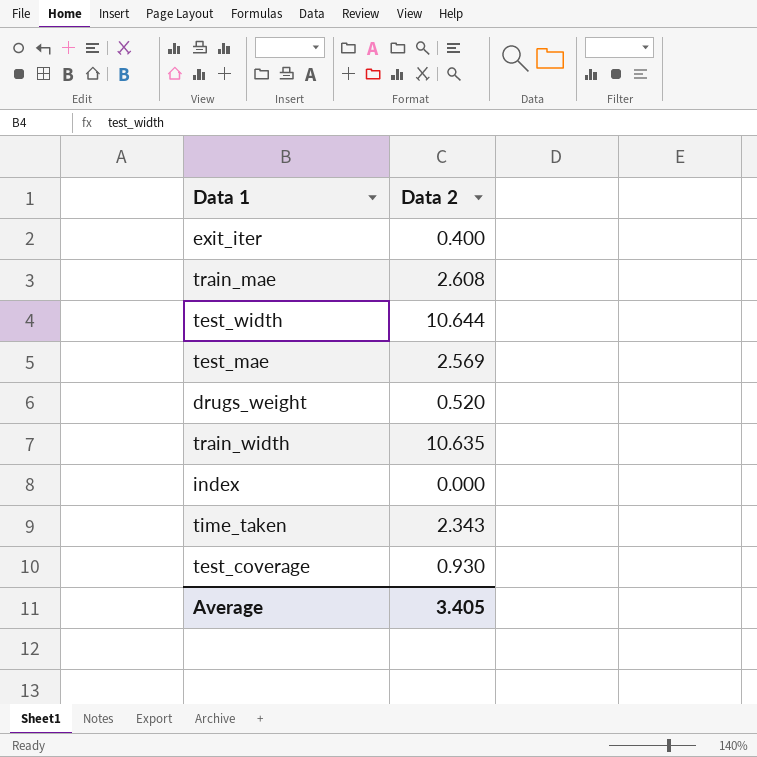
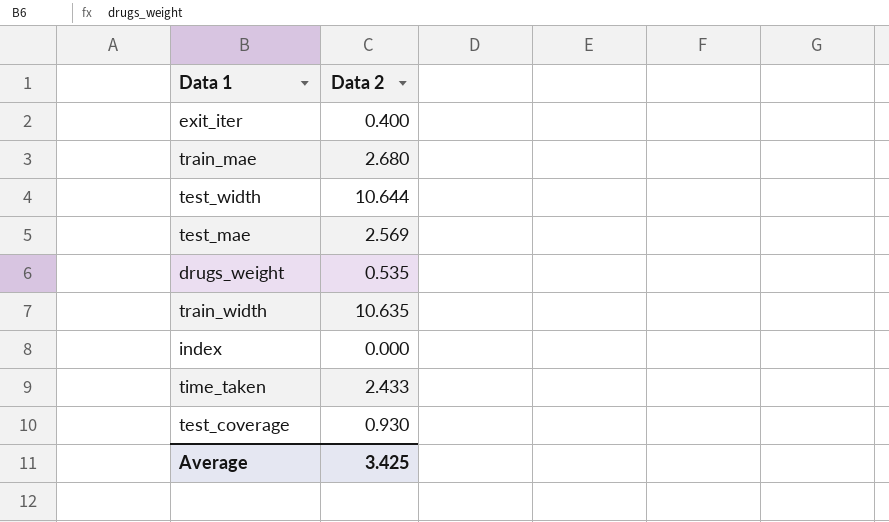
train_mae | Data 2: 2.608 -> 2.680
drugs_weight | Data 2: 0.520 -> 0.535
time_taken | Data 2: 2.343 -> 2.433
Average | Data 2: 3.405 -> 3.425

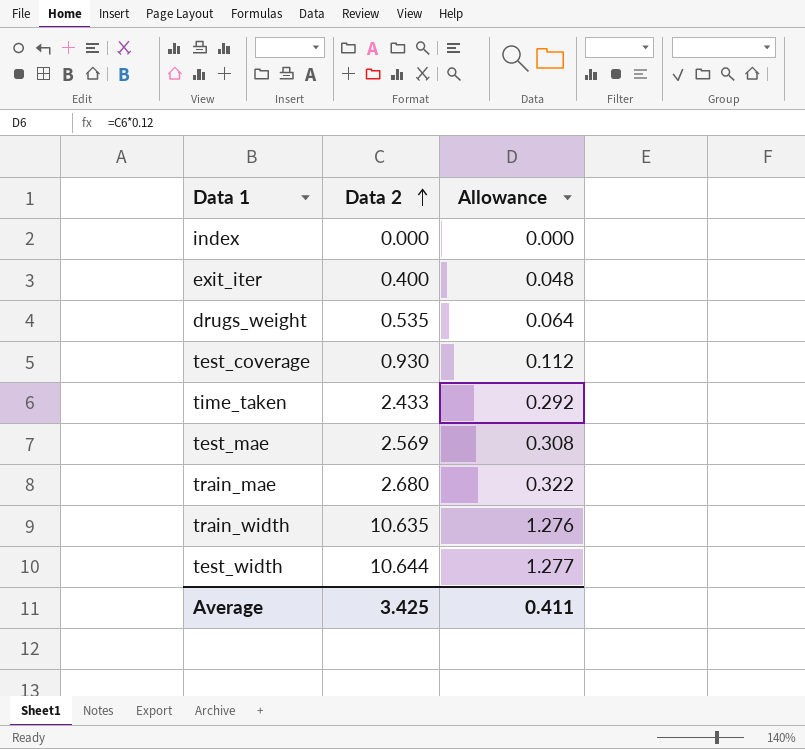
row order: none -> Data 2 ascending
column Allowance | formula: none -> [Data 2] * 0.12

